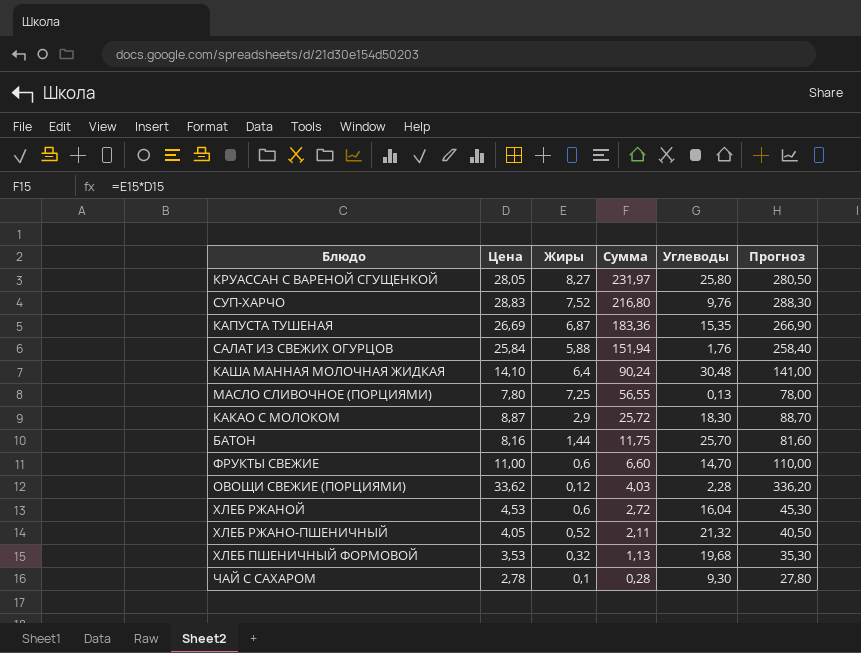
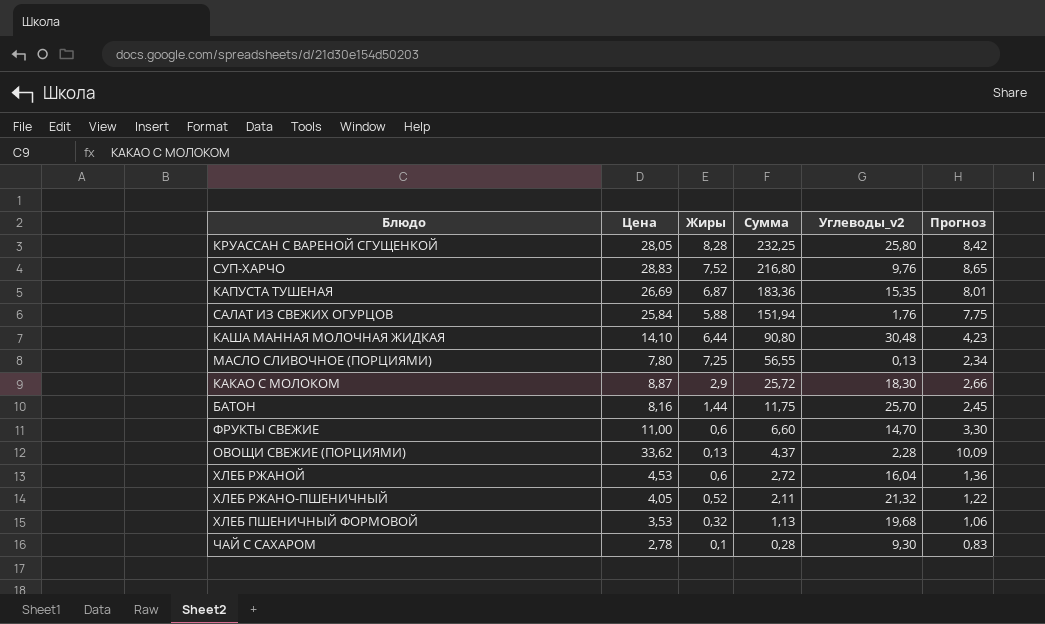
column name: Углеводы -> Углеводы_v2
column Прогноз | formula: [Цена] * 10 -> [Цена] * 0,3
КРУАССАН С ВАРЕНОЙ СГУЩЕНКОЙ | Жиры: 8,27 -> 8,28
КРУАССАН С ВАРЕНОЙ СГУЩЕНКОЙ | Сумма: 231,97 -> 232,25
КАША МАННАЯ МОЛОЧНАЯ ЖИДКАЯ | Жиры: 6,4 -> 6,44
КАША МАННАЯ МОЛОЧНАЯ ЖИДКАЯ | Сумма: 90,24 -> 90,80
ОВОЩИ СВЕЖИЕ (ПОРЦИЯМИ) | Жиры: 0,12 -> 0,13
ОВОЩИ СВЕЖИЕ (ПОРЦИЯМИ) | Сумма: 4,03 -> 4,37

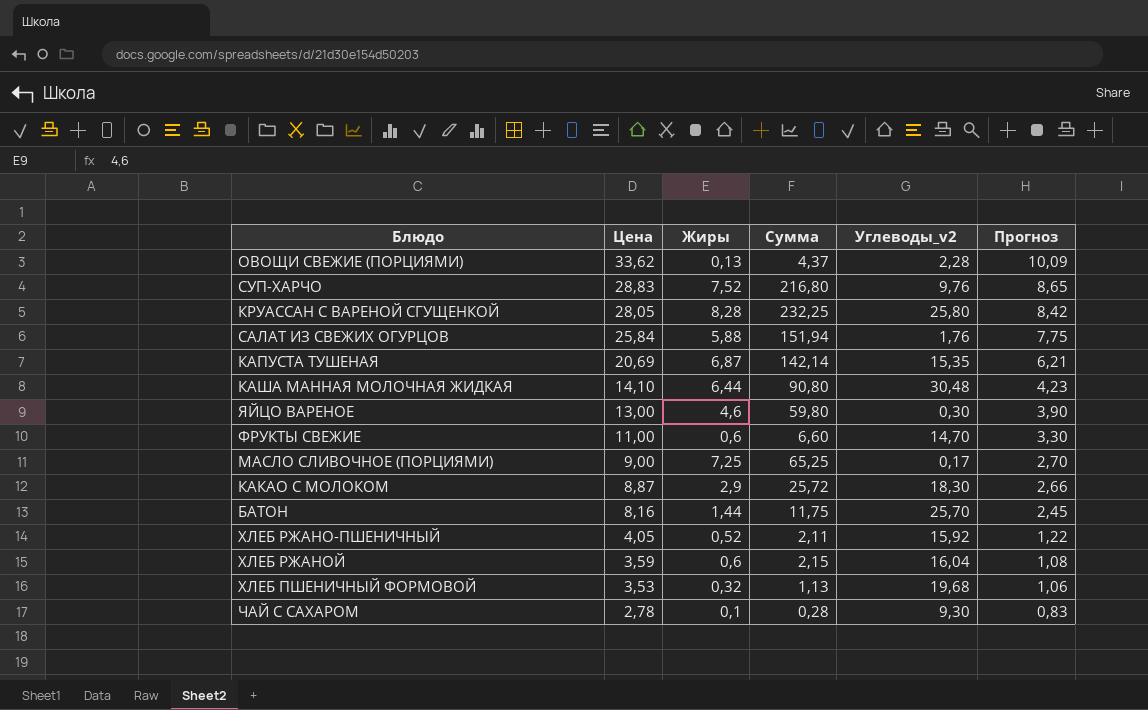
row order: Сумма descending -> Цена descending
КАПУСТА ТУШЕНАЯ | Цена: 26,69 -> 20,69
КАПУСТА ТУШЕНАЯ | Сумма: 183,36 -> 142,14
КАПУСТА ТУШЕНАЯ | Прогноз: 8,01 -> 6,21
row ЯЙЦО ВАРЕНОЕ: none -> 13,00 | 4,6 | 59,80 | 0,30 | 3,90
МАСЛО СЛИВОЧНОЕ (ПОРЦИЯМИ) | Цена: 7,80 -> 9,00
МАСЛО СЛИВОЧНОЕ (ПОРЦИЯМИ) | Сумма: 56,55 -> 65,25
МАСЛО СЛИВОЧНОЕ (ПОРЦИЯМИ) | Углеводы_v2: 0,13 -> 0,17
МАСЛО СЛИВОЧНОЕ (ПОРЦИЯМИ) | Прогноз: 2,34 -> 2,70
ХЛЕБ РЖАНО-ПШЕНИЧНЫЙ | Углеводы_v2: 21,32 -> 15,92
ХЛЕБ РЖАНОЙ | Цена: 4,53 -> 3,59
ХЛЕБ РЖАНОЙ | Сумма: 2,72 -> 2,15
ХЛЕБ РЖАНОЙ | Прогноз: 1,36 -> 1,08

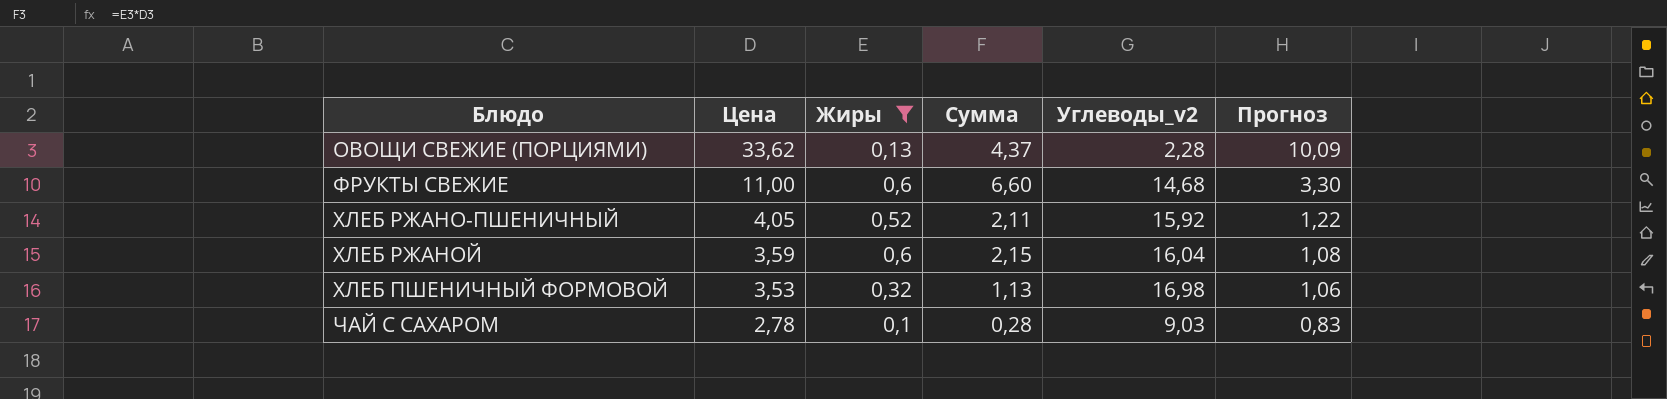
filter: none -> Жиры <= 0,6
ФРУКТЫ СВЕЖИЕ | Углеводы_v2: 14,70 -> 14,68
ХЛЕБ ПШЕНИЧНЫЙ ФОРМОВОЙ | Углеводы_v2: 19,68 -> 16,98
ЧАЙ С САХАРОМ | Углеводы_v2: 9,30 -> 9,03

